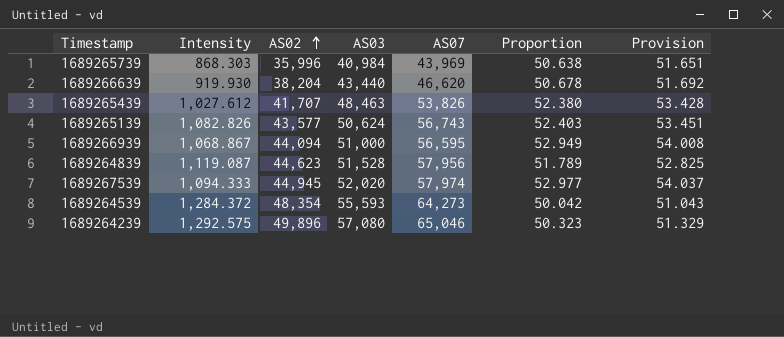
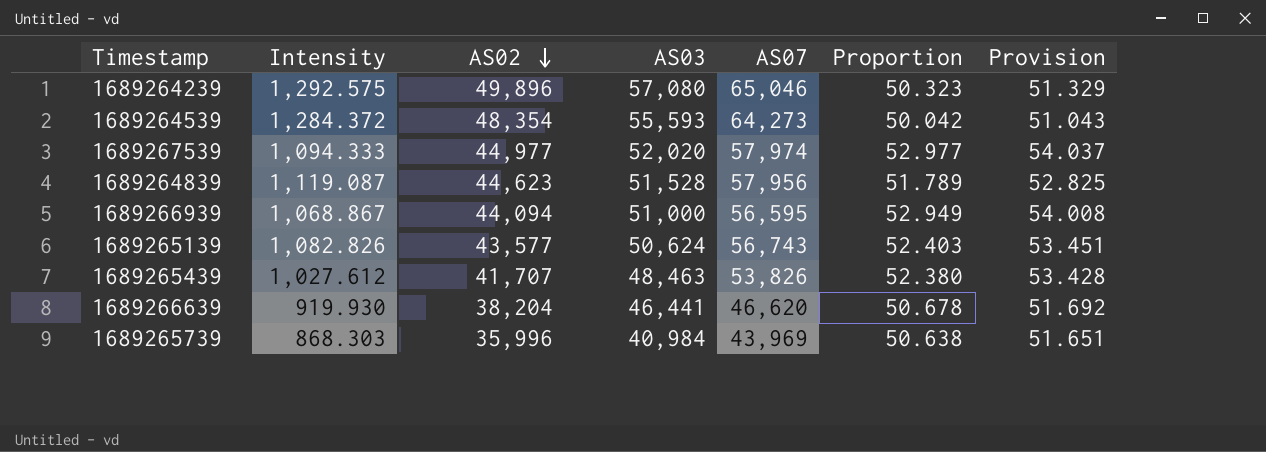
row order: AS02 ascending -> AS02 descending
1689267539 | AS02: 44,945 -> 44,977
1689266639 | AS03: 43,440 -> 46,441

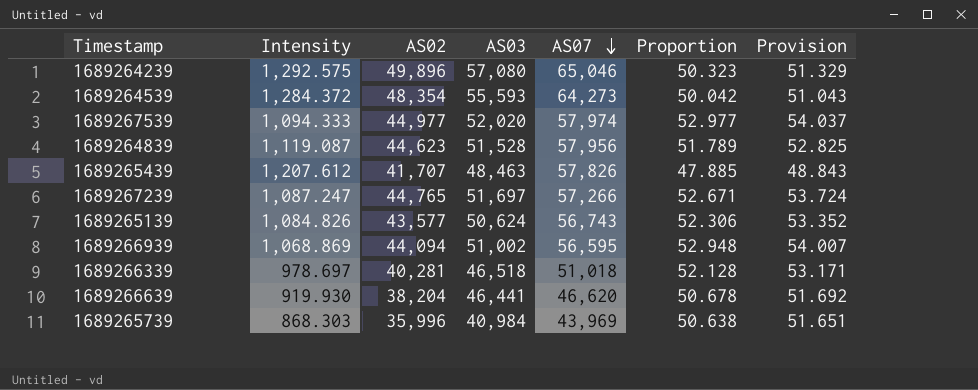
row order: AS02 descending -> AS07 descending
1689265439 | Intensity: 1,027.612 -> 1,207.612
1689265439 | AS07: 53,826 -> 57,826
1689265439 | Proportion: 52.380 -> 47.885
1689265439 | Provision: 53.428 -> 48.843
row 1689267239: none -> 1,087.247 | 44,765 | 51,697 | 57,266 | 52.671 | 53.724
1689265139 | Intensity: 1,082.826 -> 1,084.826
1689265139 | Proportion: 52.403 -> 52.306
1689265139 | Provision: 53.451 -> 53.352
1689266939 | Intensity: 1,068.867 -> 1,068.869
1689266939 | AS03: 51,000 -> 51,002
1689266939 | Proportion: 52.949 -> 52.948
1689266939 | Provision: 54.008 -> 54.007
row 1689266339: none -> 978.697 | 40,281 | 46,518 | 51,018 | 52.128 | 53.171

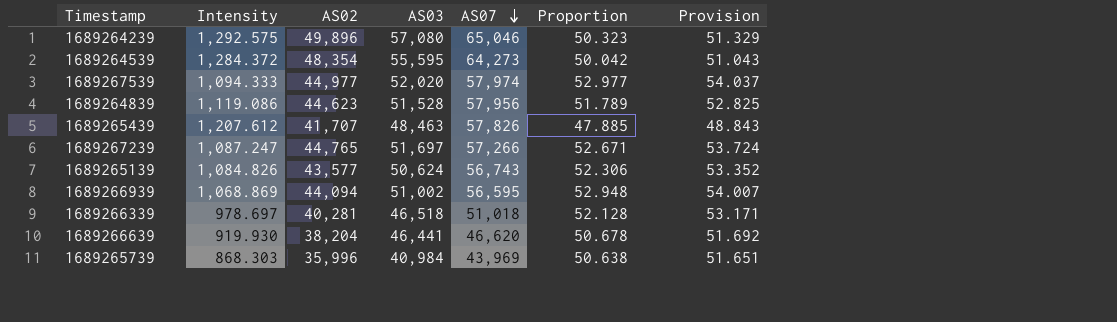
1689264539 | AS03: 55,593 -> 55,595
1689264839 | Intensity: 1,119.087 -> 1,119.086

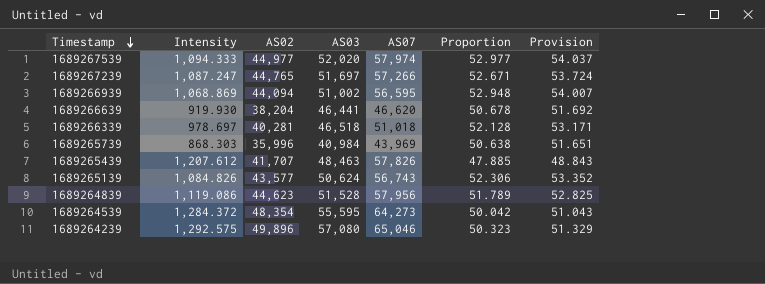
row order: AS07 descending -> Timestamp descending

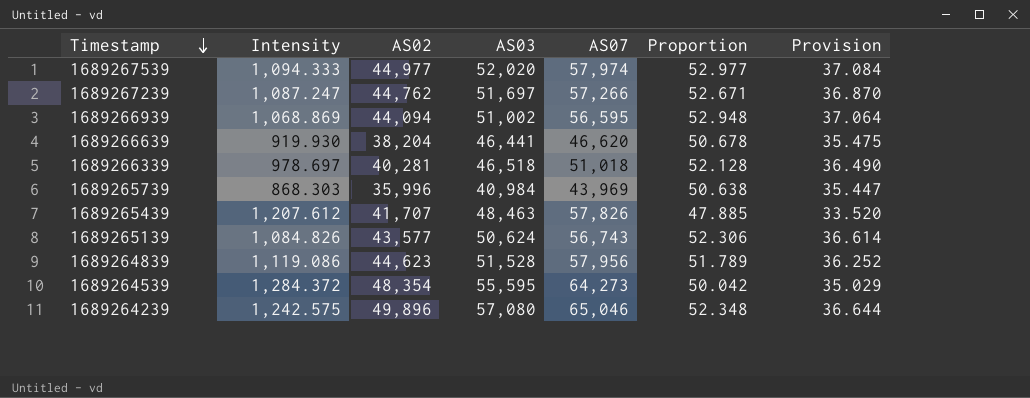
column Provision | formula: [Proportion] * 1.02 -> [Proportion] * 0.7
1689267239 | AS02: 44,765 -> 44,762
1689264239 | Intensity: 1,292.575 -> 1,242.575
1689264239 | Proportion: 50.323 -> 52.348

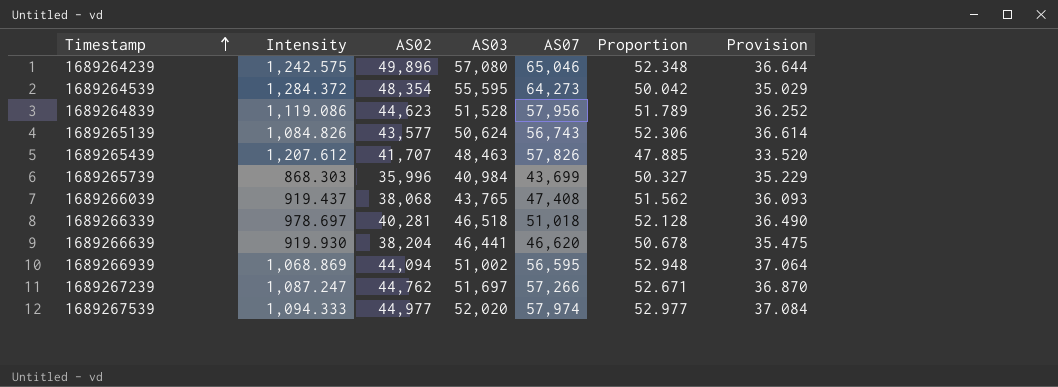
row order: Timestamp descending -> Timestamp ascending
1689265739 | AS07: 43,969 -> 43,699
1689265739 | Proportion: 50.638 -> 50.327
1689265739 | Provision: 35.447 -> 35.229
row 1689266039: none -> 919.437 | 38,068 | 43,765 | 47,408 | 51.562 | 36.093

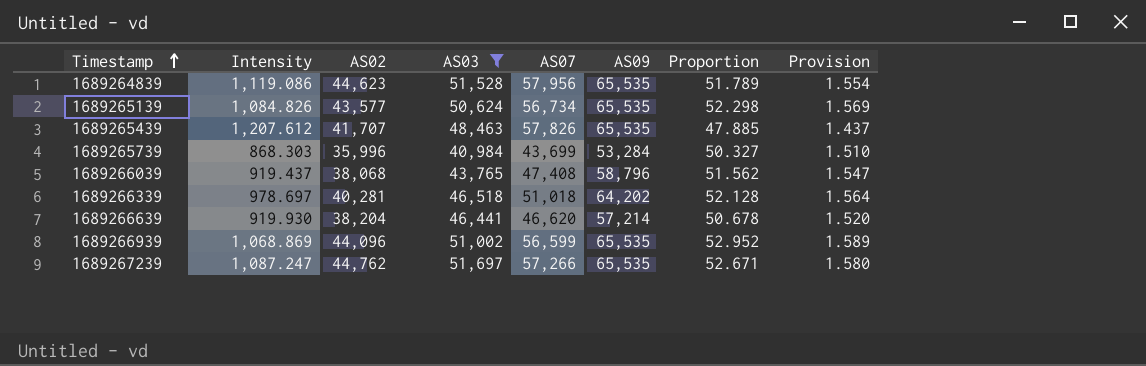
filter: none -> AS03 <= 51,697
column AS09 | position: none -> 6
column Provision | formula: [Proportion] * 0.7 -> [Proportion] * 0.03
1689265139 | AS07: 56,743 -> 56,734
1689265139 | Proportion: 52.306 -> 52.298
1689266939 | AS02: 44,094 -> 44,096
1689266939 | AS07: 56,595 -> 56,599
1689266939 | Proportion: 52.948 -> 52.952

